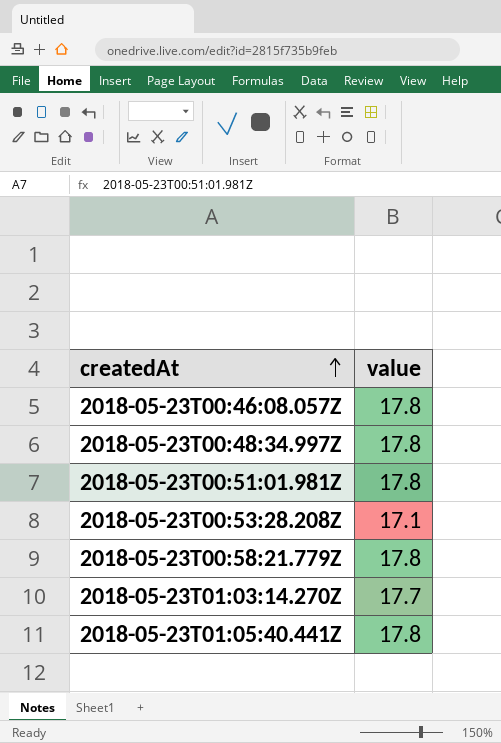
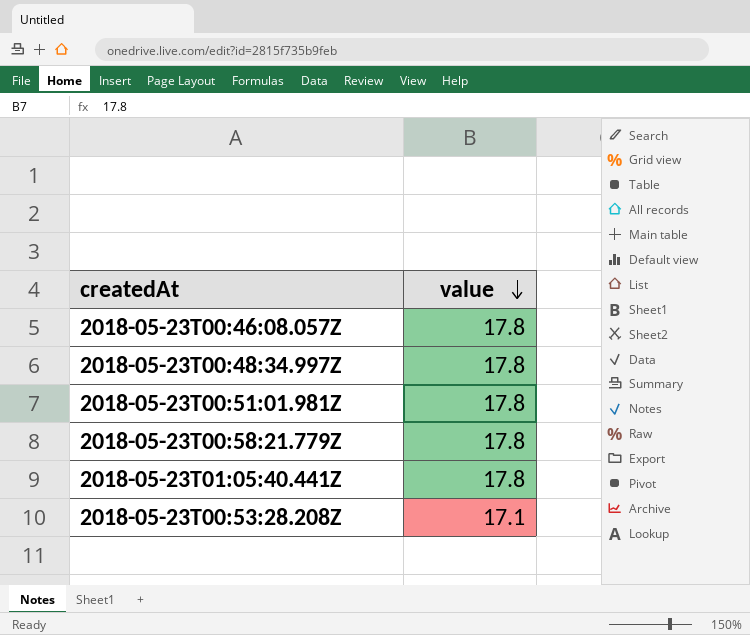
row order: createdAt ascending -> value descending
row 2018-05-23T01:03:14.270Z: 17.7 -> none

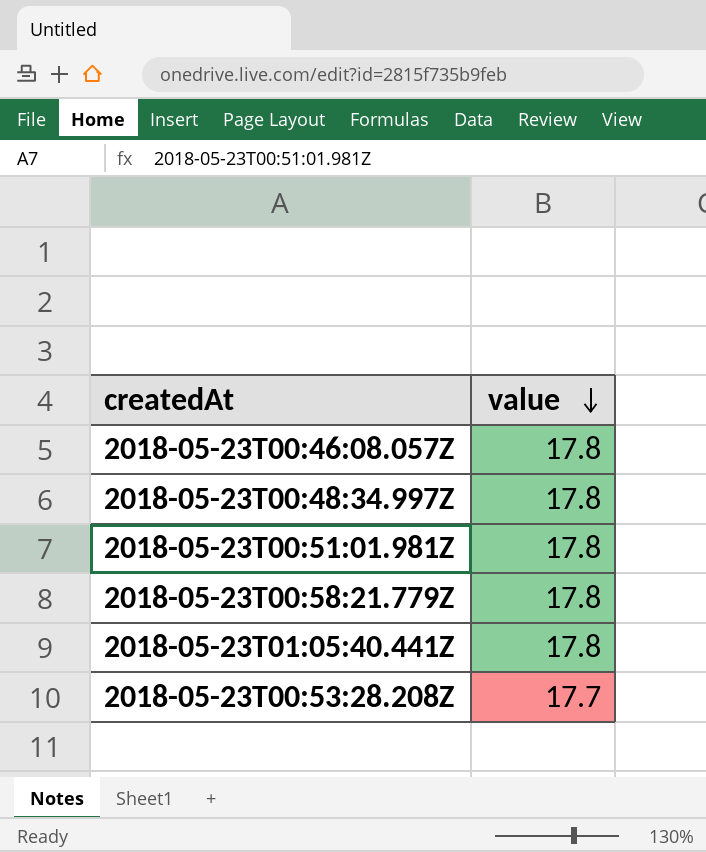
2018-05-23T00:53:28.208Z | value: 17.1 -> 17.7

